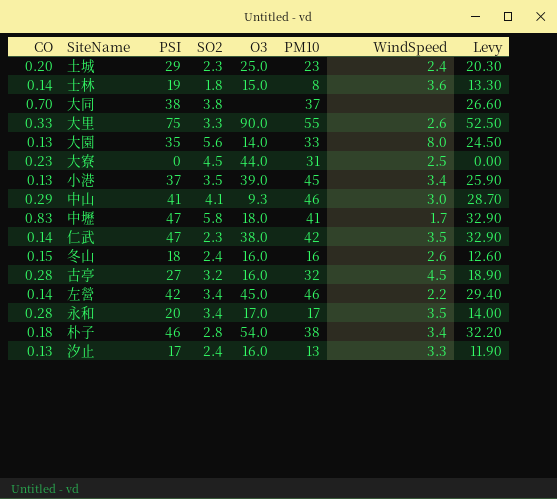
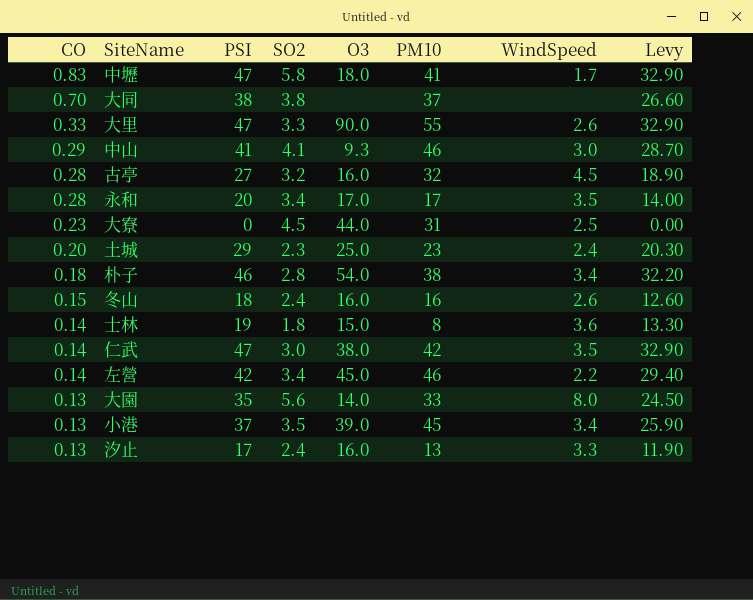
row order: none -> CO descending
大里 | PSI: 75 -> 47
大里 | Levy: 52.50 -> 32.90
仁武 | SO2: 2.3 -> 3.0

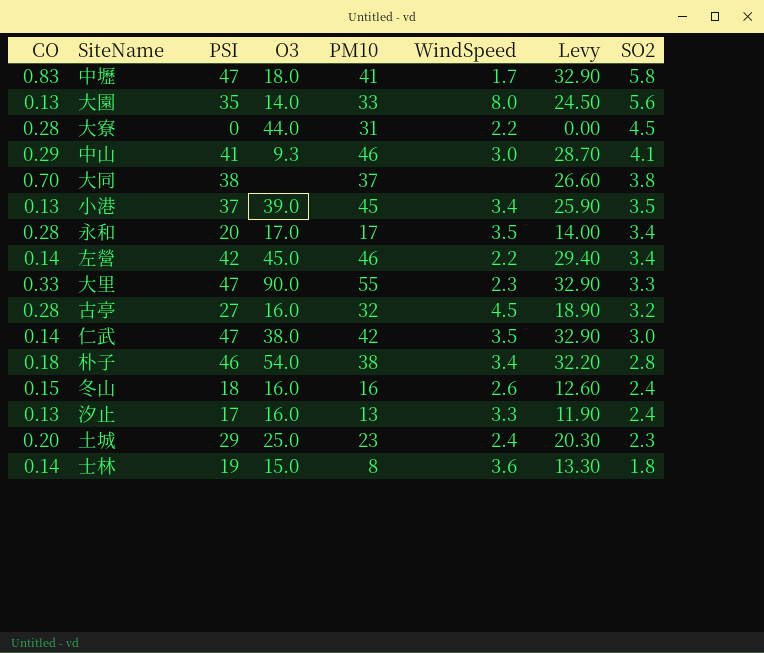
row order: CO descending -> SO2 descending
column SO2 | position: 4 -> 8
大寮 | CO: 0.23 -> 0.28
大寮 | WindSpeed: 2.5 -> 2.2
大里 | WindSpeed: 2.6 -> 2.3

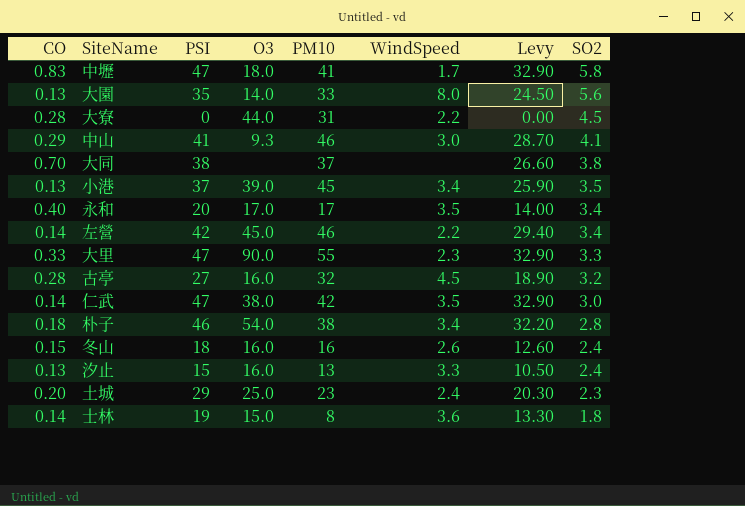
永和 | CO: 0.28 -> 0.40
汐止 | PSI: 17 -> 15
汐止 | Levy: 11.90 -> 10.50

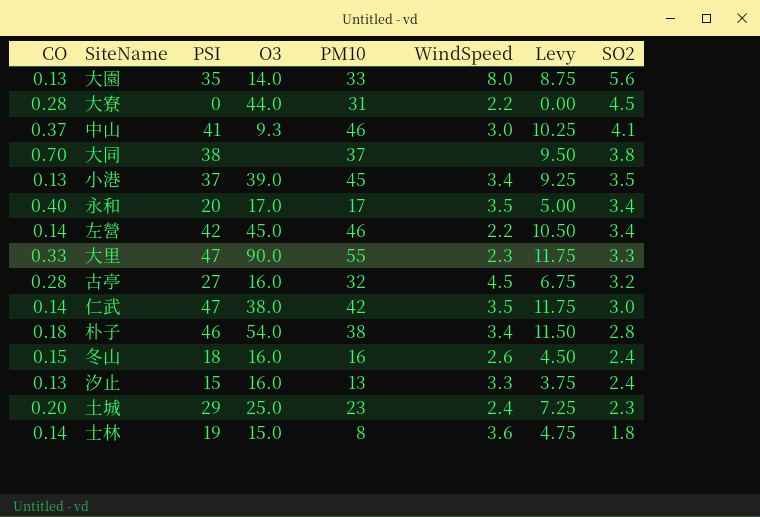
column Levy | formula: [PSI] * 0.7 -> [PSI] * 0.25
row 中壢: 0.83 | 47 | 18.0 | 41 | 1.7 | 32.90 | 5.8 -> none
中山 | CO: 0.29 -> 0.37

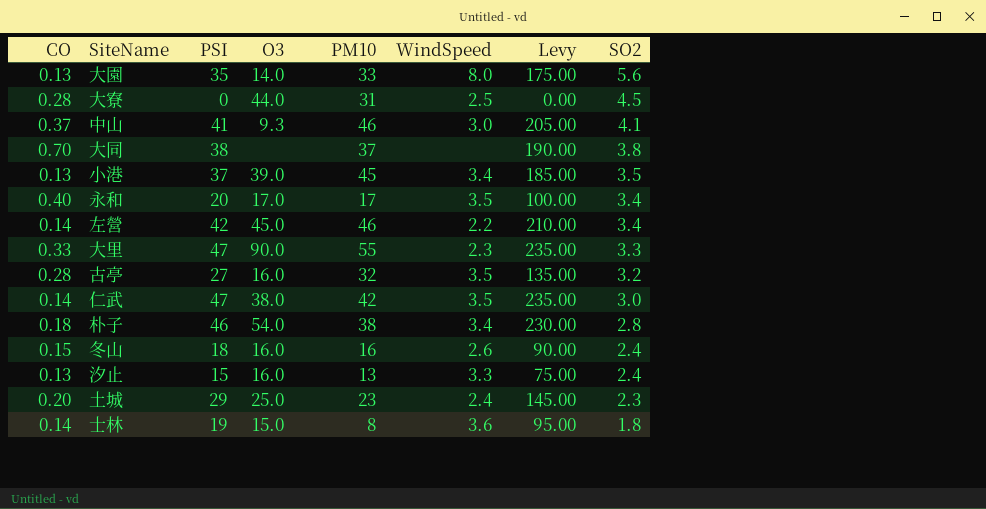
column Levy | formula: [PSI] * 0.25 -> [PSI] * 5
大寮 | WindSpeed: 2.2 -> 2.5
古亭 | WindSpeed: 4.5 -> 3.5

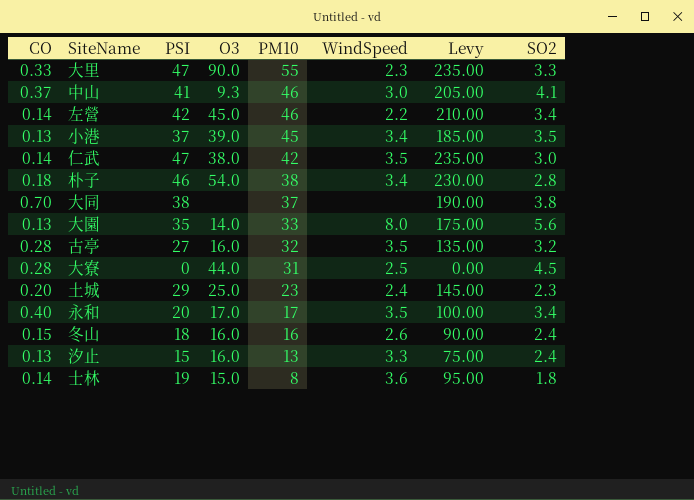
row order: SO2 descending -> PM10 descending

